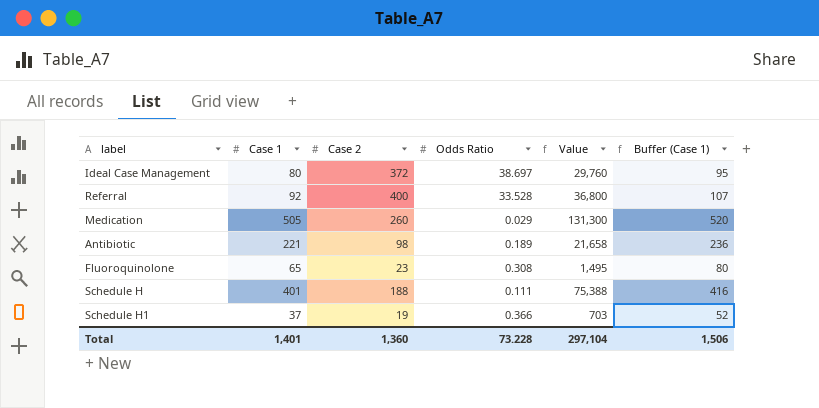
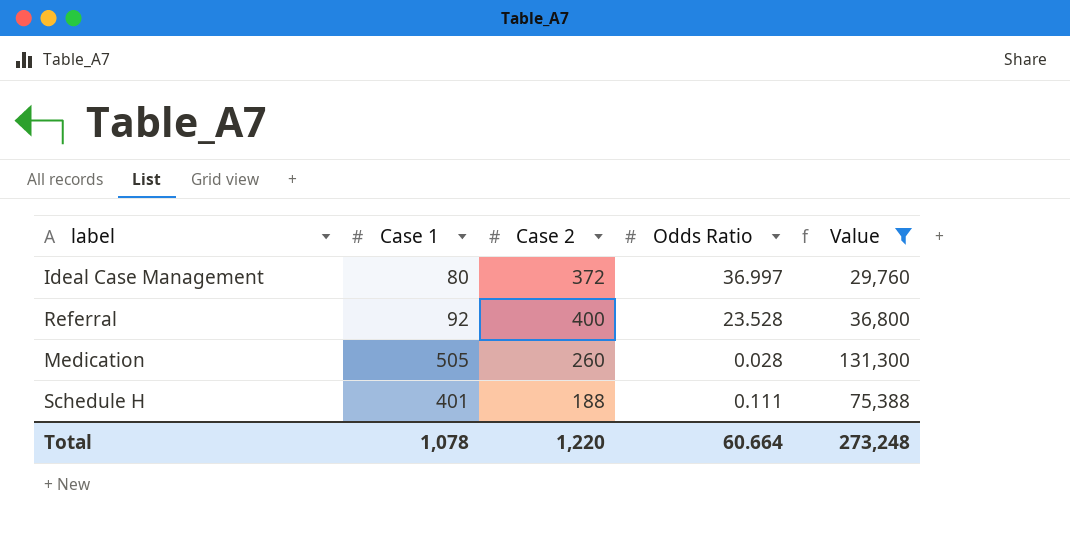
filter: none -> Value >= 29,760
column Buffer (Case 1) | formula: [Case 1] + 15 -> none
Ideal Case Management | Odds Ratio: 38.697 -> 36.997
Referral | Odds Ratio: 33.528 -> 23.528
Medication | Odds Ratio: 0.029 -> 0.028
Total | Case 1: 1,401 -> 1,078
Total | Case 2: 1,360 -> 1,220
Total | Odds Ratio: 73.228 -> 60.664
Total | Value: 297,104 -> 273,248

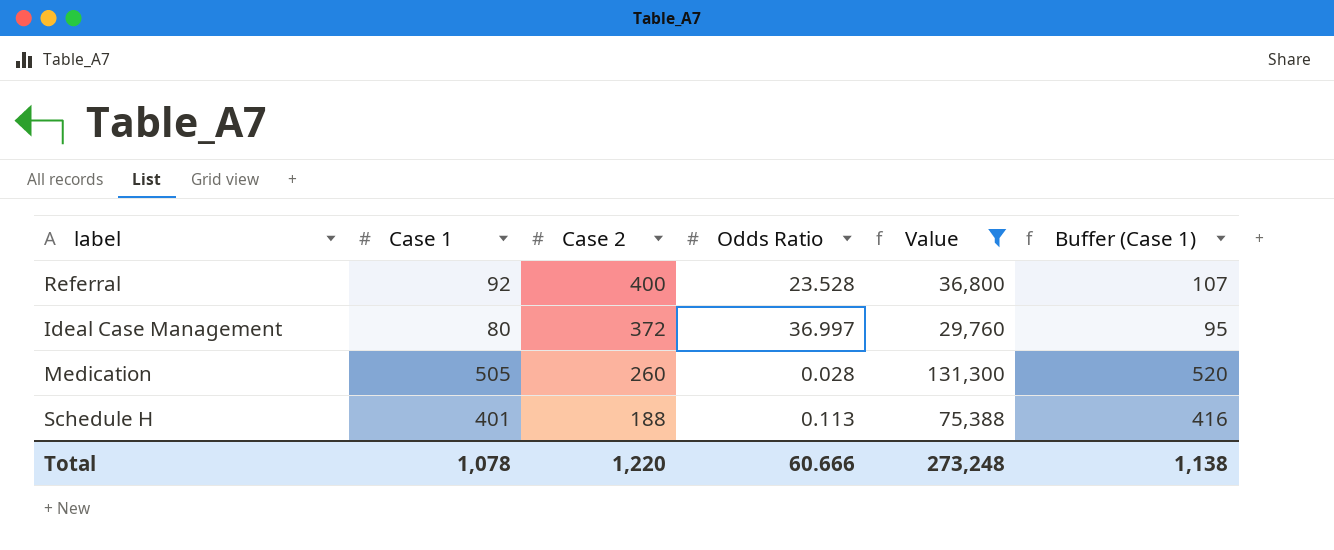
row order: none -> Case 2 descending
column Buffer (Case 1) | formula: none -> [Case 1] + 15
Schedule H | Odds Ratio: 0.111 -> 0.113
Total | Odds Ratio: 60.664 -> 60.666

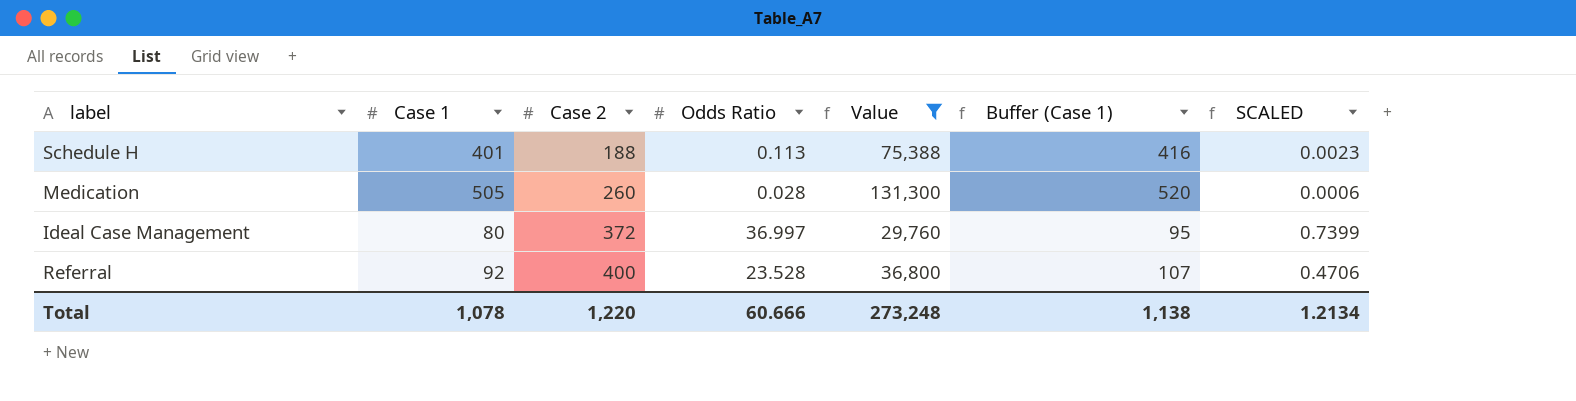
row order: Case 2 descending -> Case 2 ascending
column SCALED | formula: none -> [Odds Ratio] * 0.02

